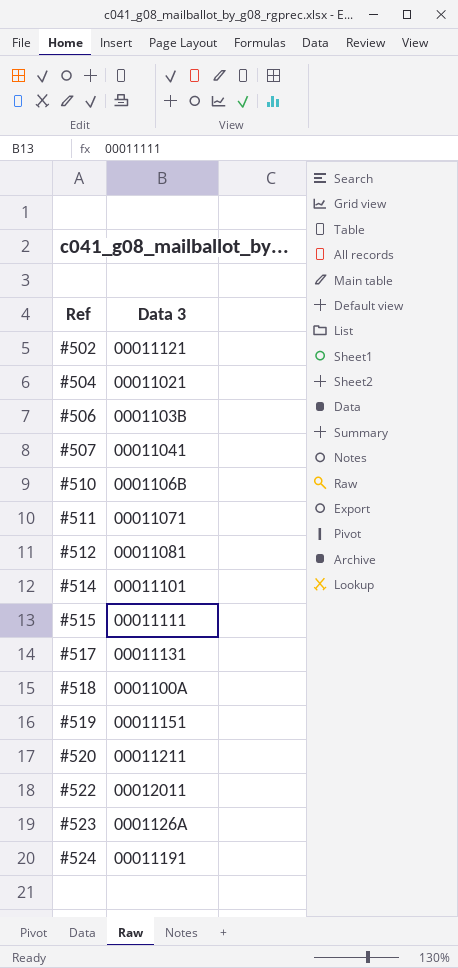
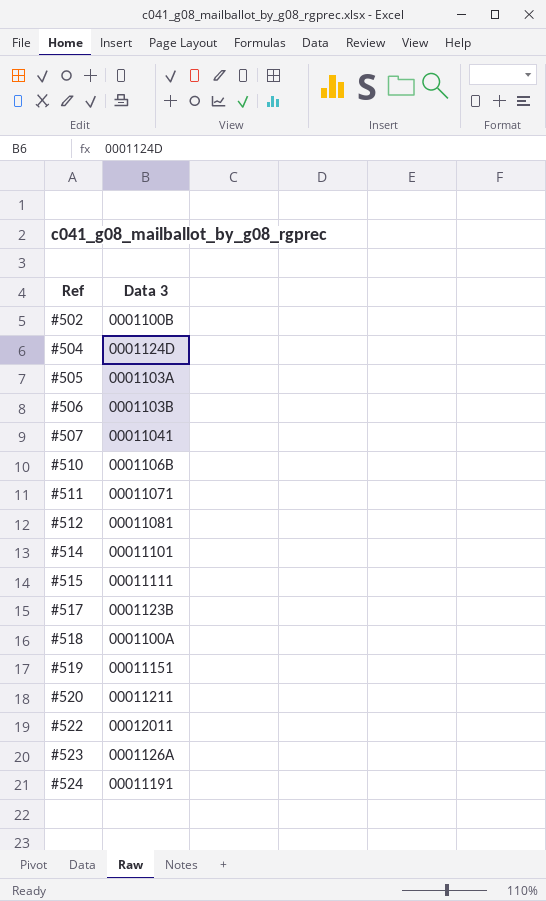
#502 | Data 3: 00011121 -> 0001100B
#504 | Data 3: 00011021 -> 0001124D
row #505: none -> 0001103A
#517 | Data 3: 00011131 -> 0001123B

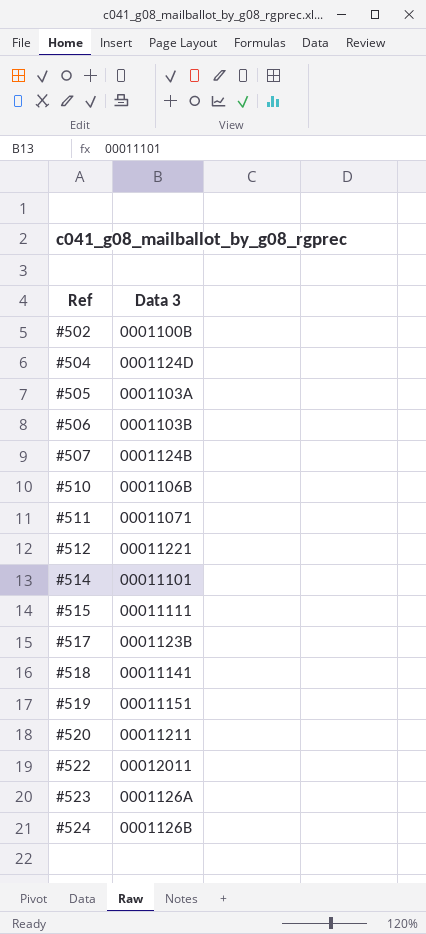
#507 | Data 3: 00011041 -> 0001124B
#512 | Data 3: 00011081 -> 00011221
#518 | Data 3: 0001100A -> 00011141
#524 | Data 3: 00011191 -> 0001126B

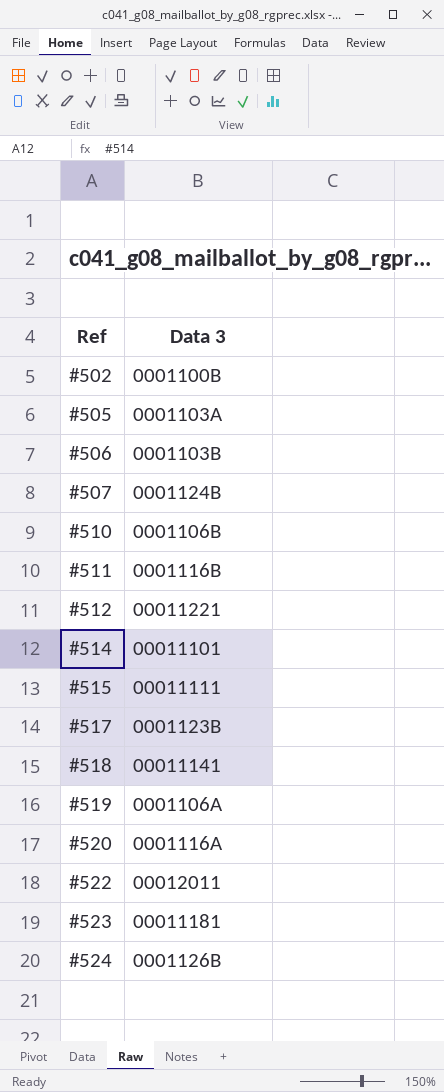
row #504: 0001124D -> none
#511 | Data 3: 00011071 -> 0001116B
#519 | Data 3: 00011151 -> 0001106A
#520 | Data 3: 00011211 -> 0001116A
#523 | Data 3: 0001126A -> 00011181

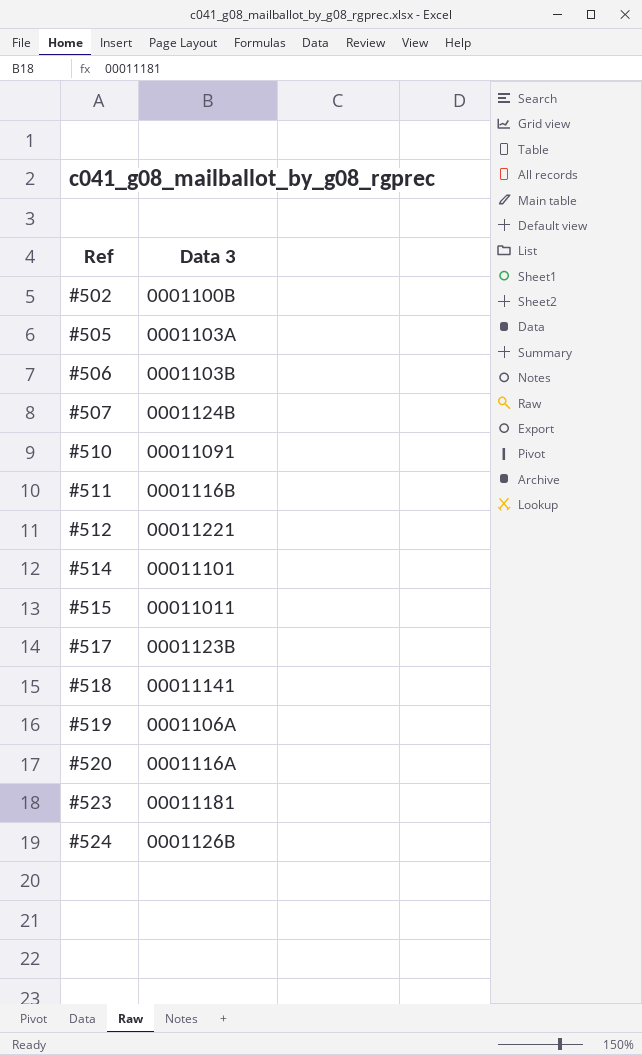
row #522: 00012011 -> none
#510 | Data 3: 0001106B -> 00011091
#515 | Data 3: 00011111 -> 00011011

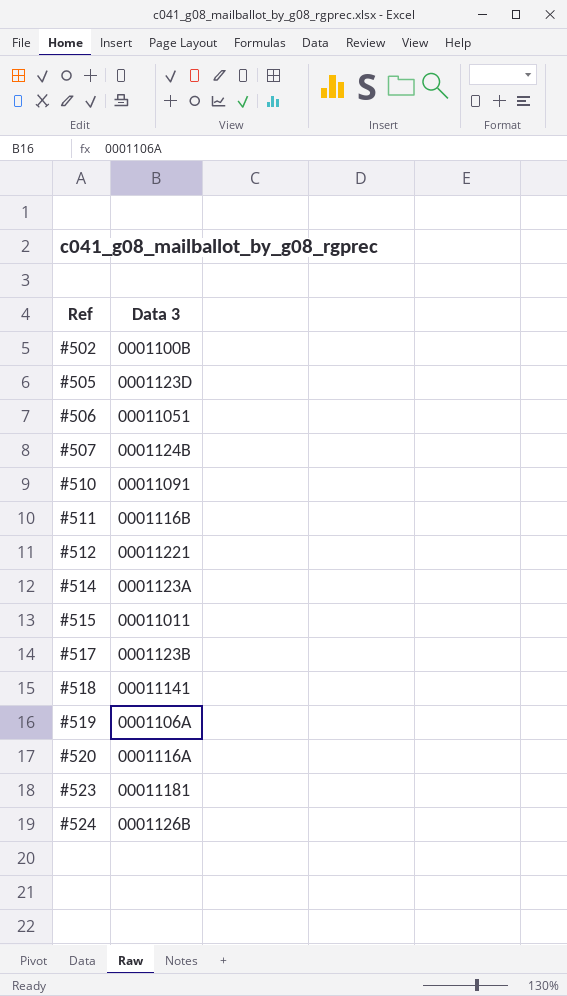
#505 | Data 3: 0001103A -> 0001123D
#506 | Data 3: 0001103B -> 00011051
#514 | Data 3: 00011101 -> 0001123A

